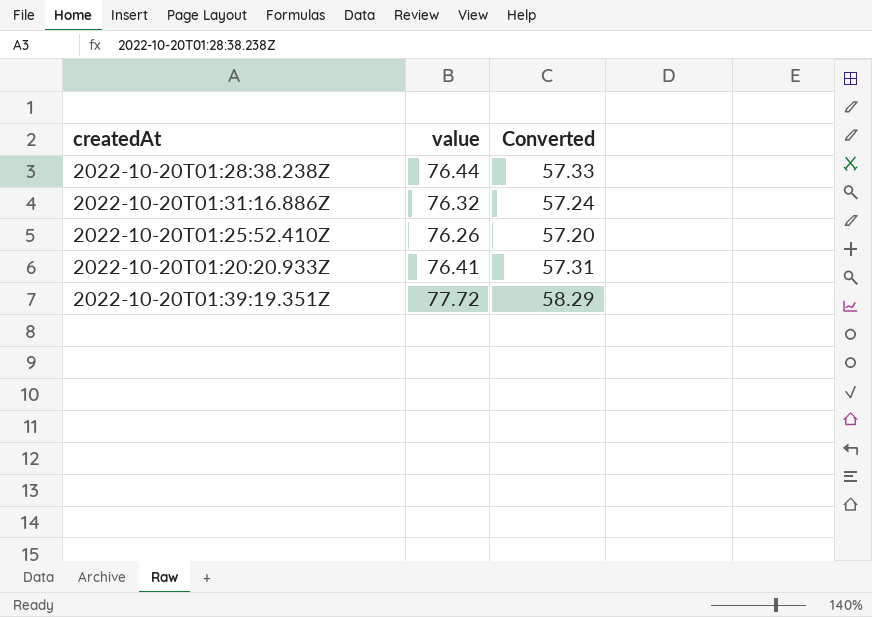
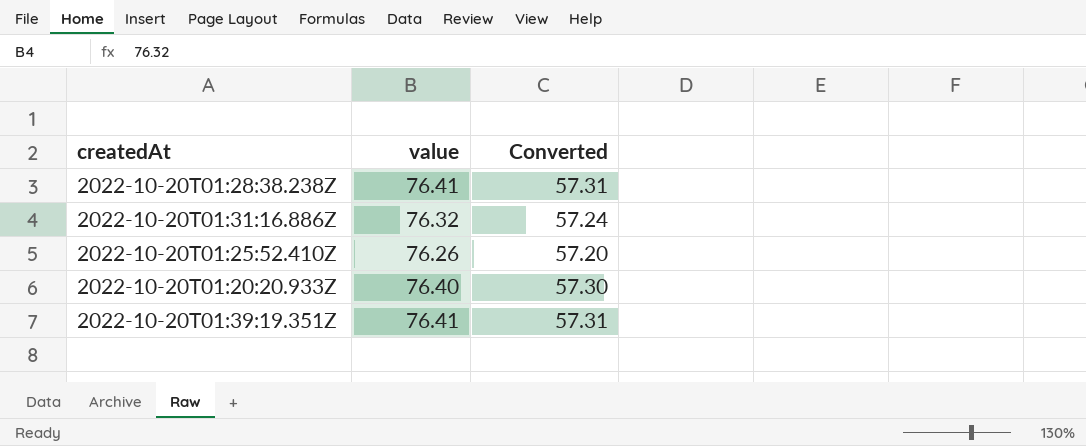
2022-10-20T01:28:38.238Z | value: 76.44 -> 76.41
2022-10-20T01:28:38.238Z | Converted: 57.33 -> 57.31
2022-10-20T01:20:20.933Z | value: 76.41 -> 76.40
2022-10-20T01:20:20.933Z | Converted: 57.31 -> 57.30
2022-10-20T01:39:19.351Z | value: 77.72 -> 76.41
2022-10-20T01:39:19.351Z | Converted: 58.29 -> 57.31

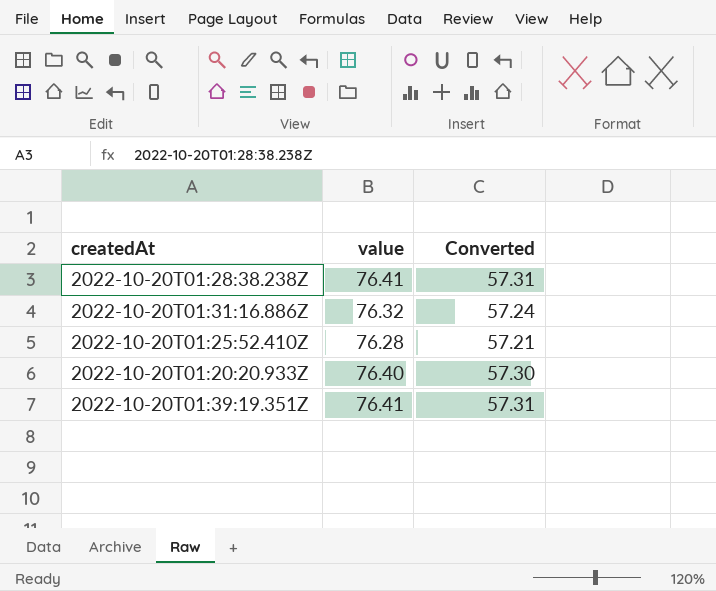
2022-10-20T01:25:52.410Z | value: 76.26 -> 76.28
2022-10-20T01:25:52.410Z | Converted: 57.20 -> 57.21

